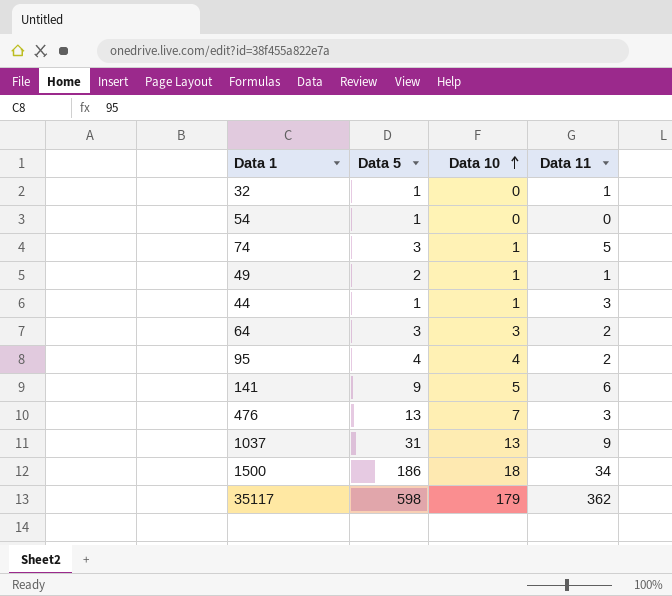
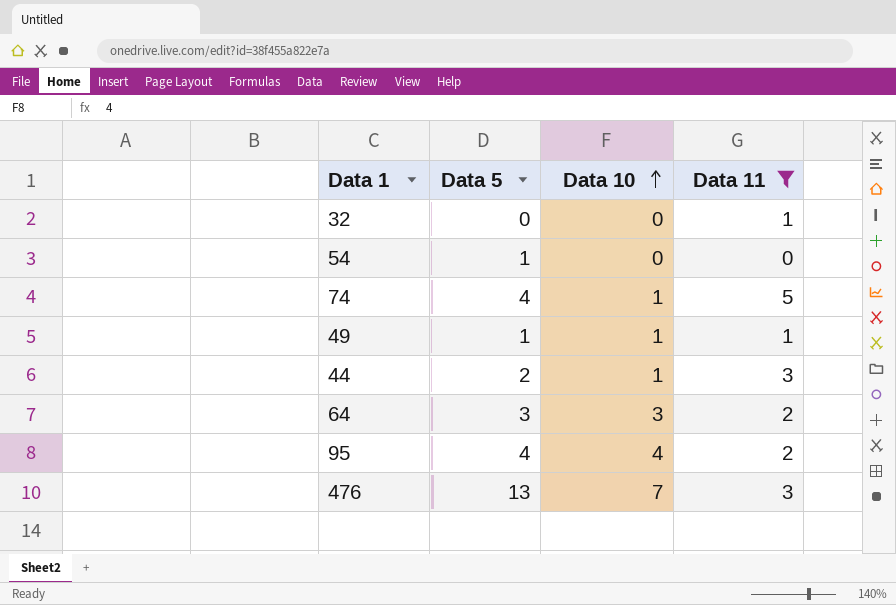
filter: none -> Data 11 <= 5
32 | Data 5: 1 -> 0
74 | Data 5: 3 -> 4
49 | Data 5: 2 -> 1
44 | Data 5: 1 -> 2

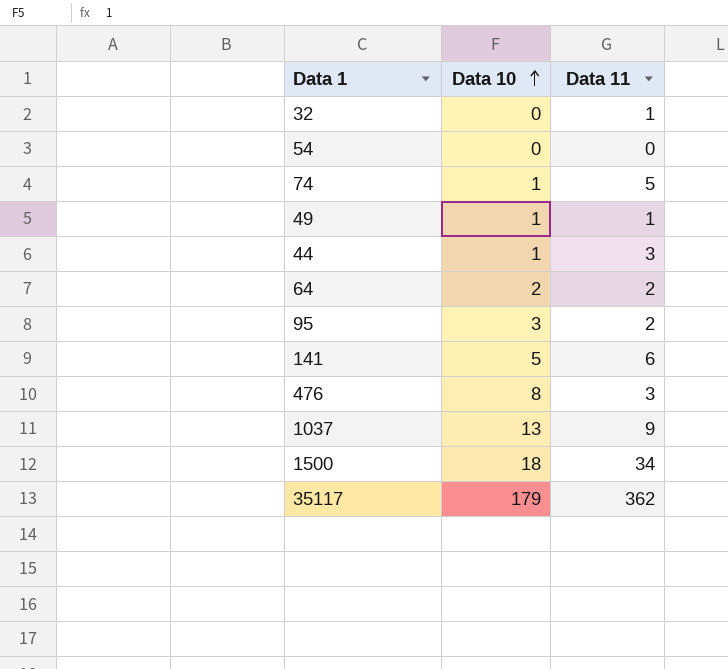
filter: Data 11 <= 5 -> none
column Data 5 | position: 2 -> none
64 | Data 10: 3 -> 2
95 | Data 10: 4 -> 3
476 | Data 10: 7 -> 8

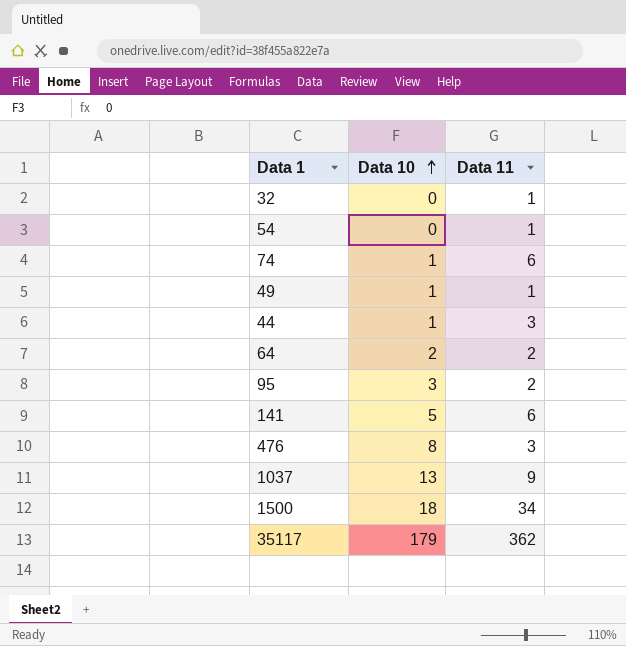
54 | Data 11: 0 -> 1
74 | Data 11: 5 -> 6

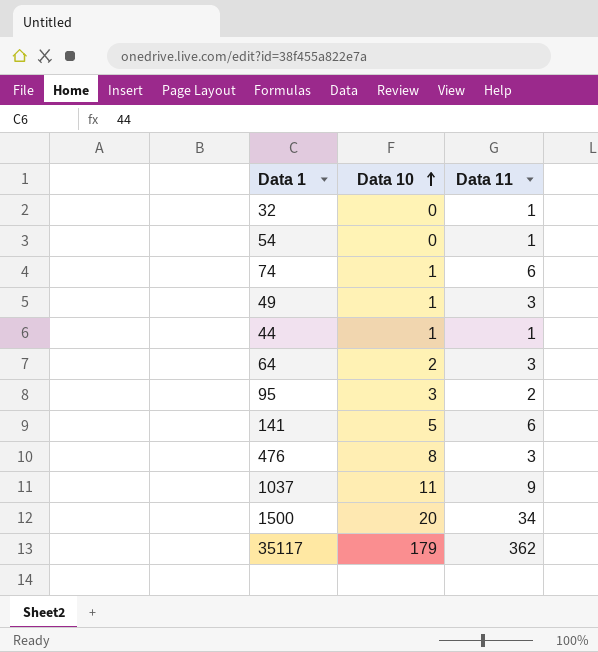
49 | Data 11: 1 -> 3
44 | Data 11: 3 -> 1
64 | Data 11: 2 -> 3
1037 | Data 10: 13 -> 11
1500 | Data 10: 18 -> 20

